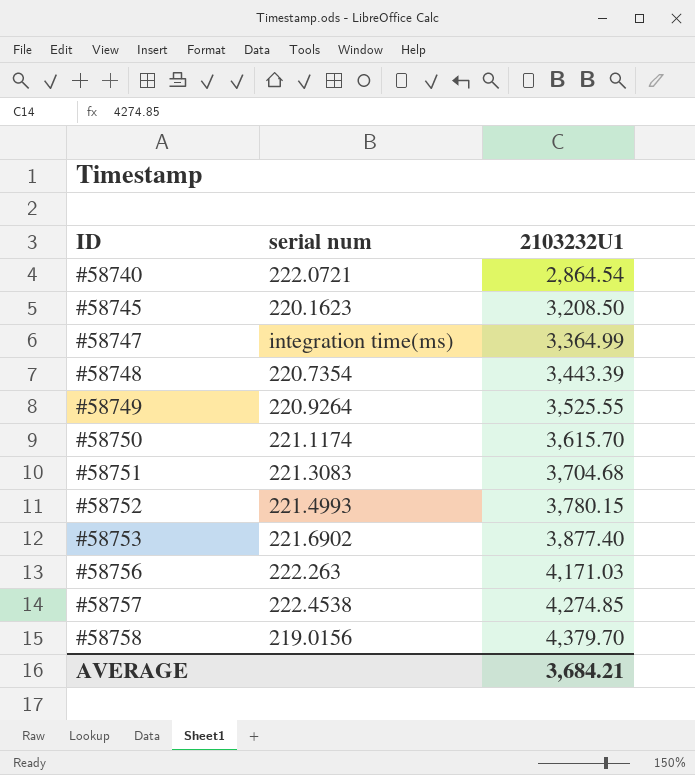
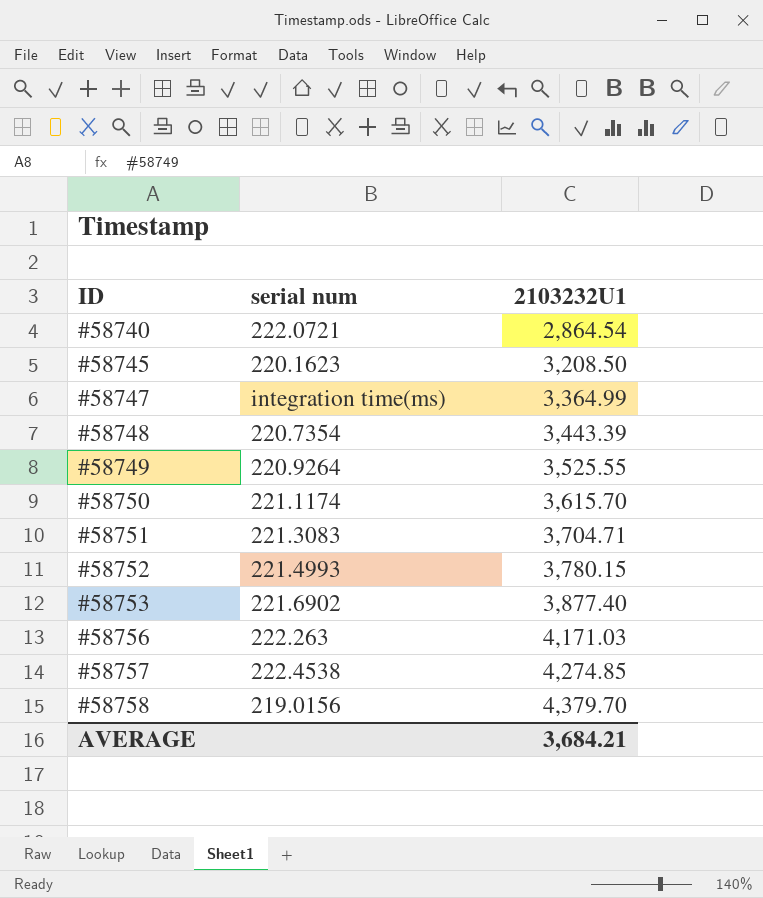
#58751 | 2103232U1: 3,704.68 -> 3,704.71

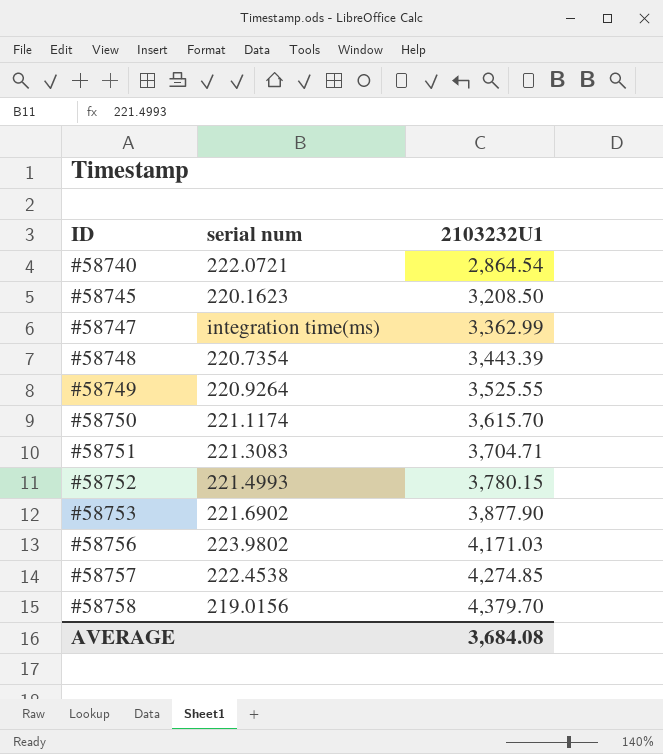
#58747 | 2103232U1: 3,364.99 -> 3,362.99
#58753 | 2103232U1: 3,877.40 -> 3,877.90
#58756 | serial num: 222.263 -> 223.9802
AVERAGE | 2103232U1: 3,684.21 -> 3,684.08

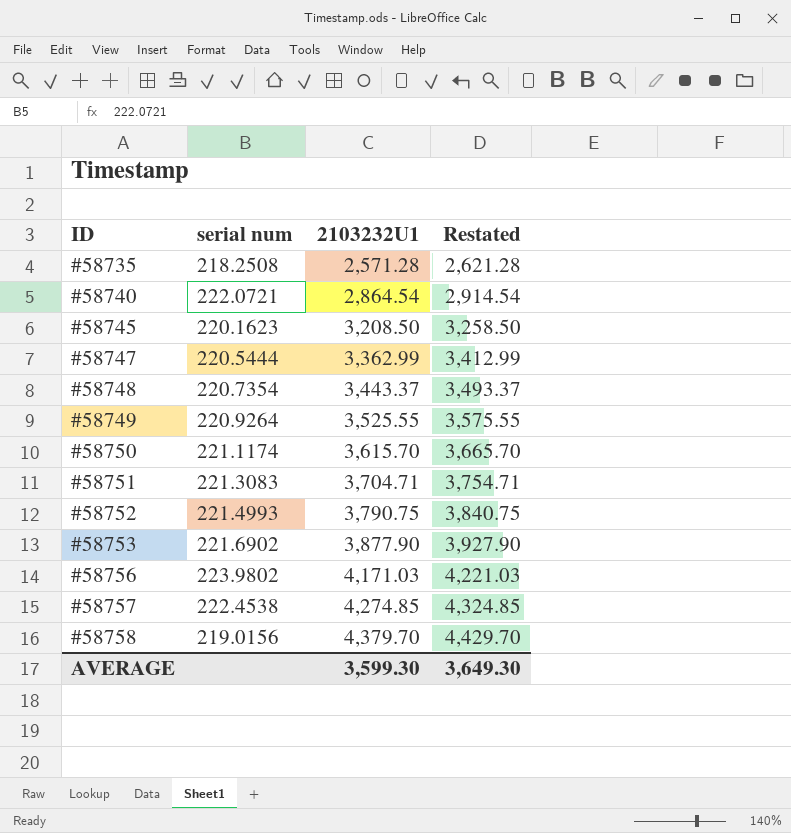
column Restated | formula: none -> [2103232U1] + 50
row #58735: none -> 218.2508 | 2,571.28 | 2,621.28
#58747 | serial num: integration time(ms) -> 220.5444
#58748 | 2103232U1: 3,443.39 -> 3,443.37
#58752 | 2103232U1: 3,780.15 -> 3,790.75
AVERAGE | 2103232U1: 3,684.08 -> 3,599.30

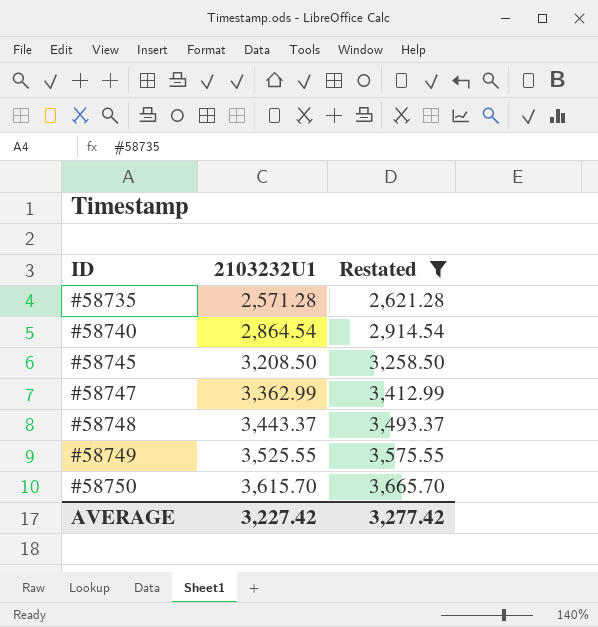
filter: none -> Restated <= 3,665.70
column serial num | position: 2 -> none
AVERAGE | 2103232U1: 3,599.30 -> 3,227.42
AVERAGE | Restated: 3,649.30 -> 3,277.42

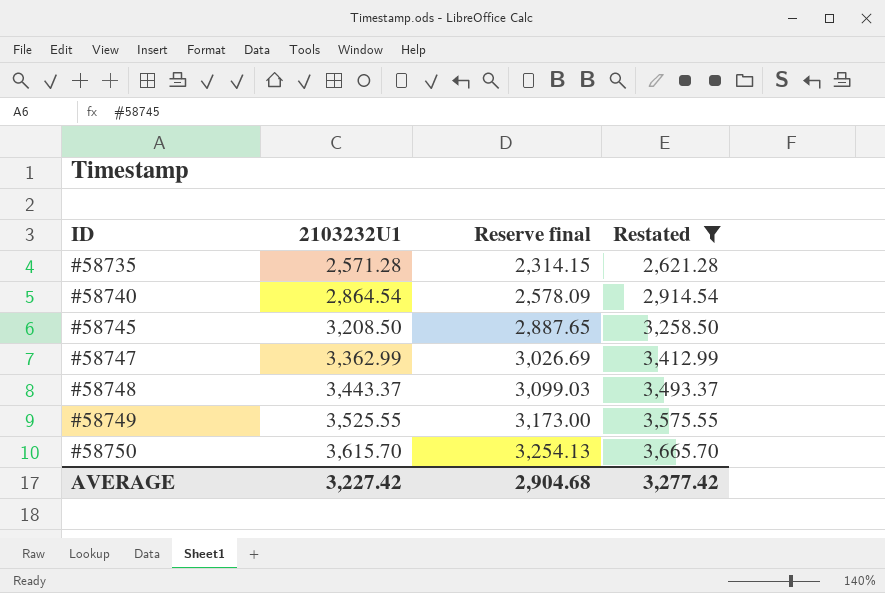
column Reserve final | formula: none -> [2103232U1] * 0.9

